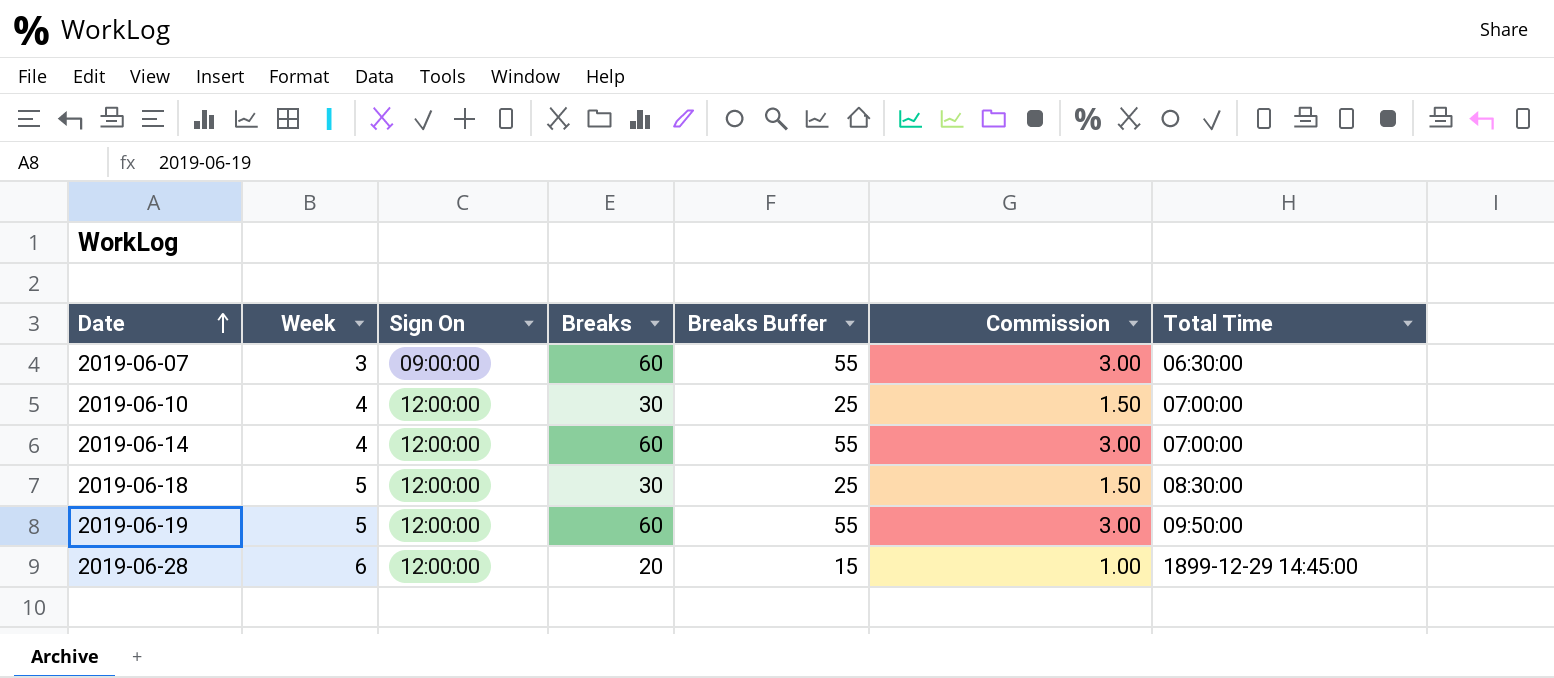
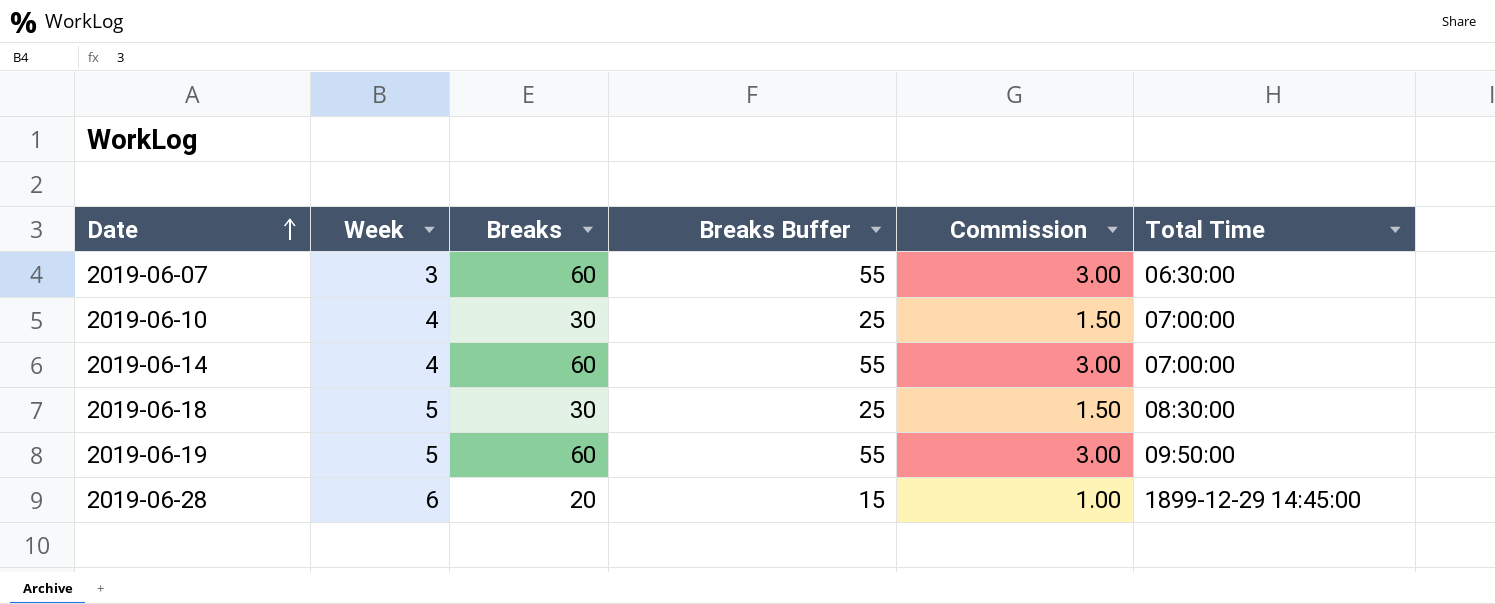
column Sign On | position: 3 -> none

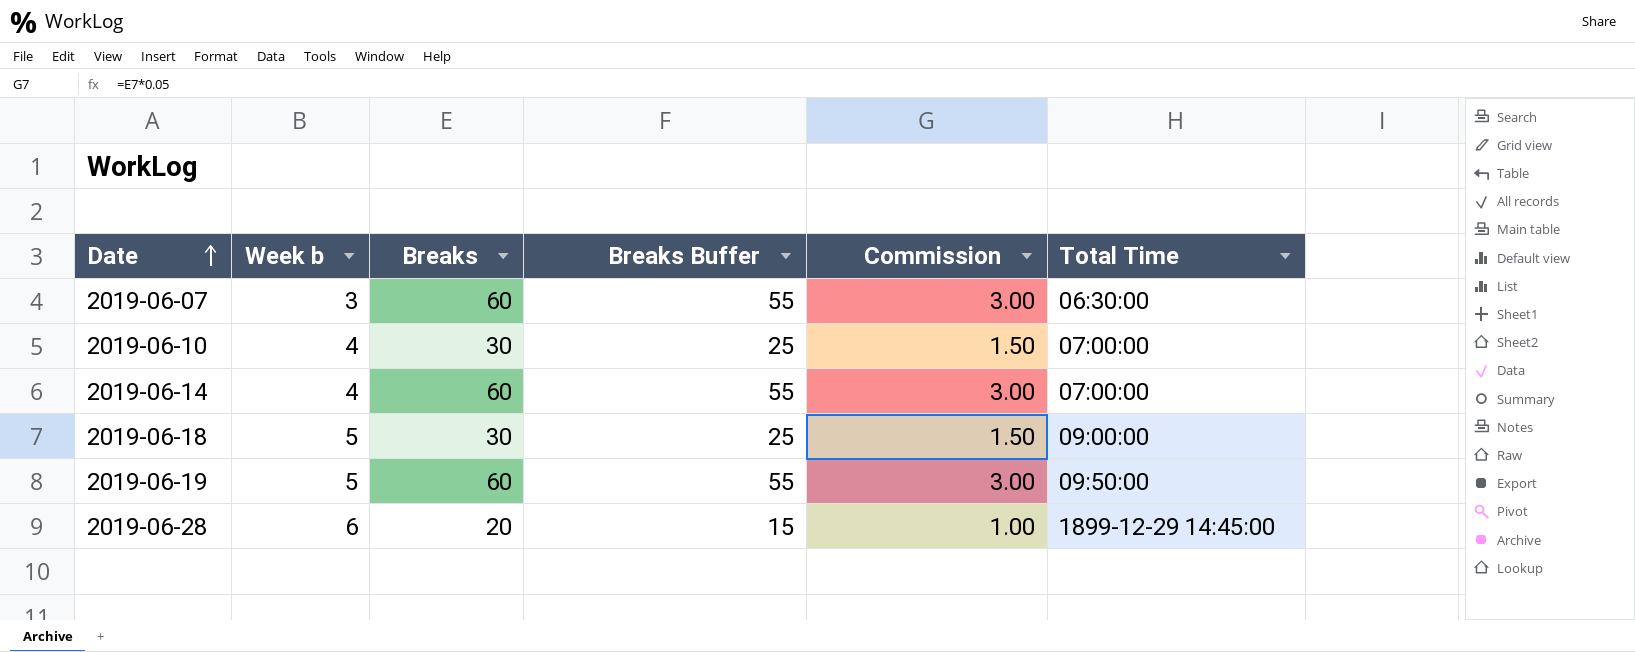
column name: Week -> Week b
2019-06-18 | Total Time: 08:30:00 -> 09:00:00

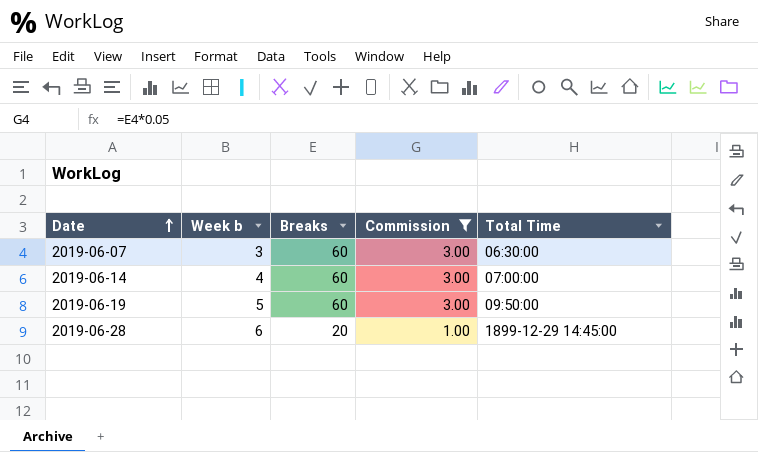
filter: none -> Commission != 1.50
column Breaks Buffer | formula: [Breaks] - 5 -> none

